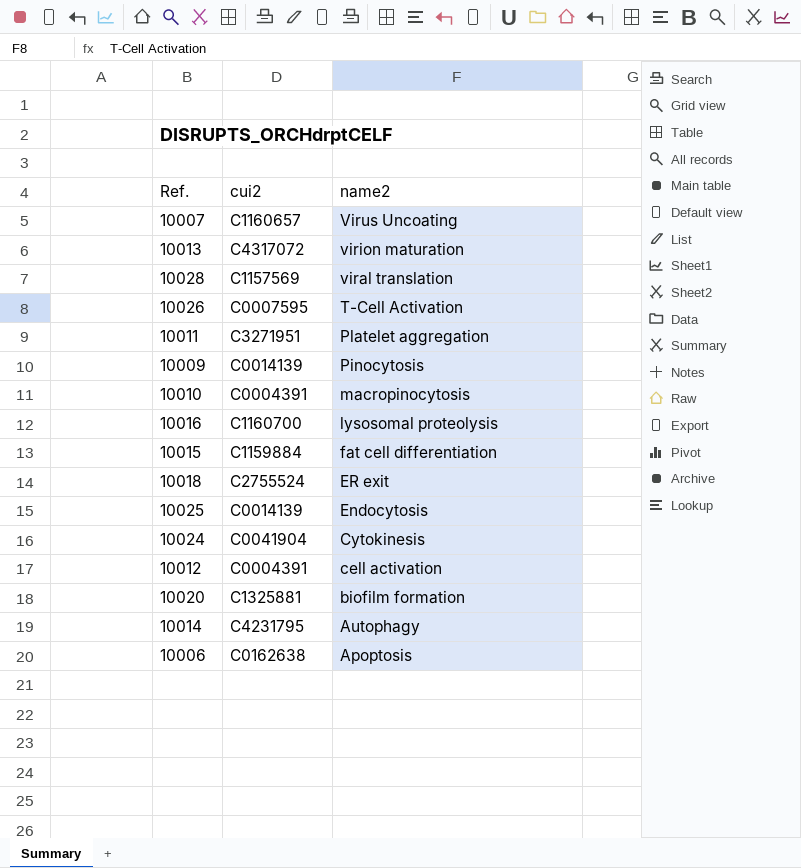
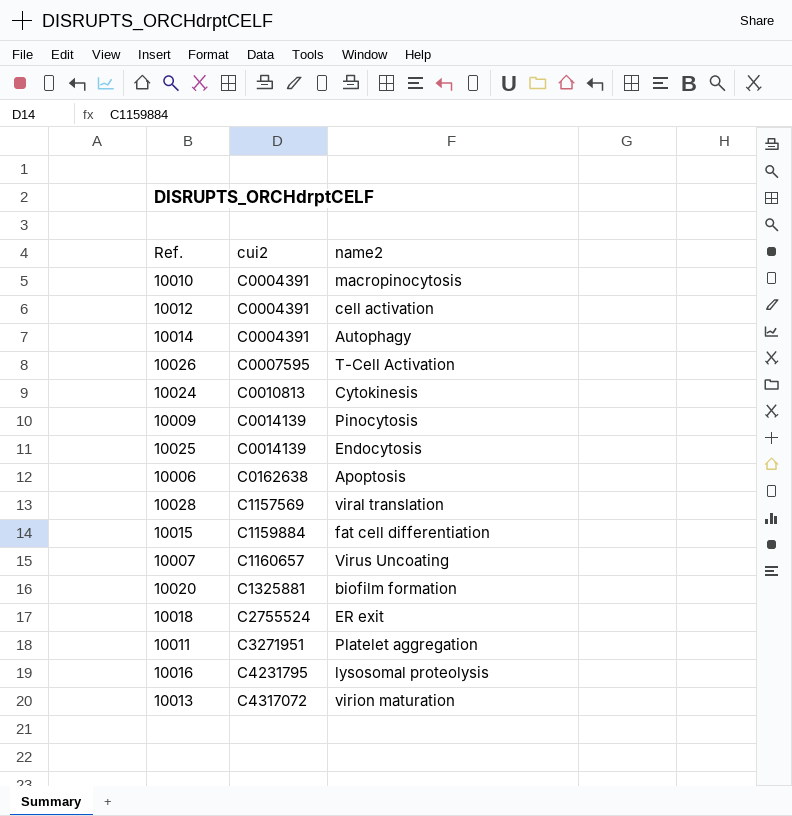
row order: name2 descending -> cui2 ascending
10014 | cui2: C4231795 -> C0004391
10024 | cui2: C0041904 -> C0010813
10016 | cui2: C1160700 -> C4231795

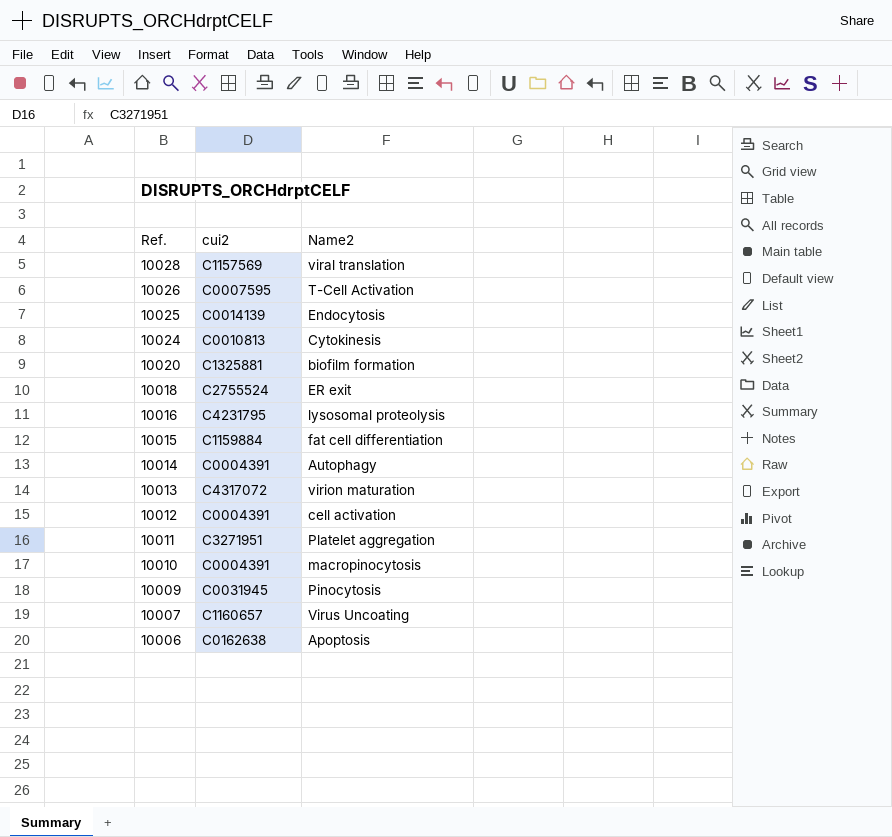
row order: cui2 ascending -> Ref. descending
column name: name2 -> Name2
10009 | cui2: C0014139 -> C0031945

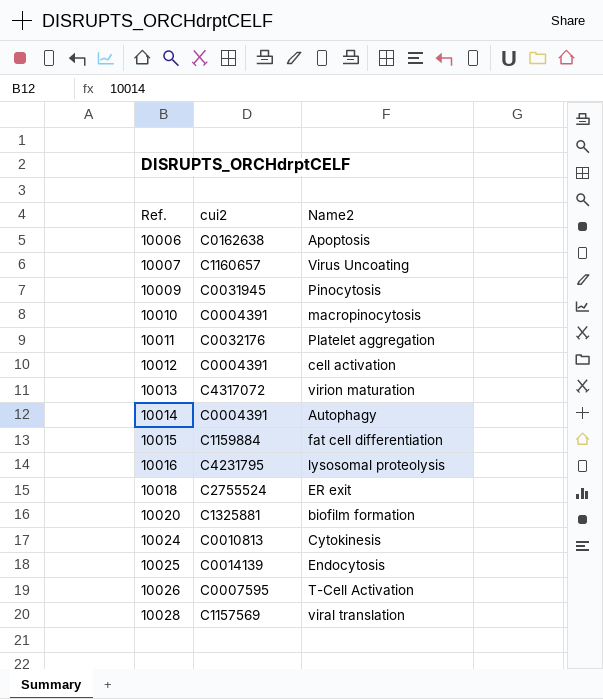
row order: Ref. descending -> Ref. ascending
10011 | cui2: C3271951 -> C0032176

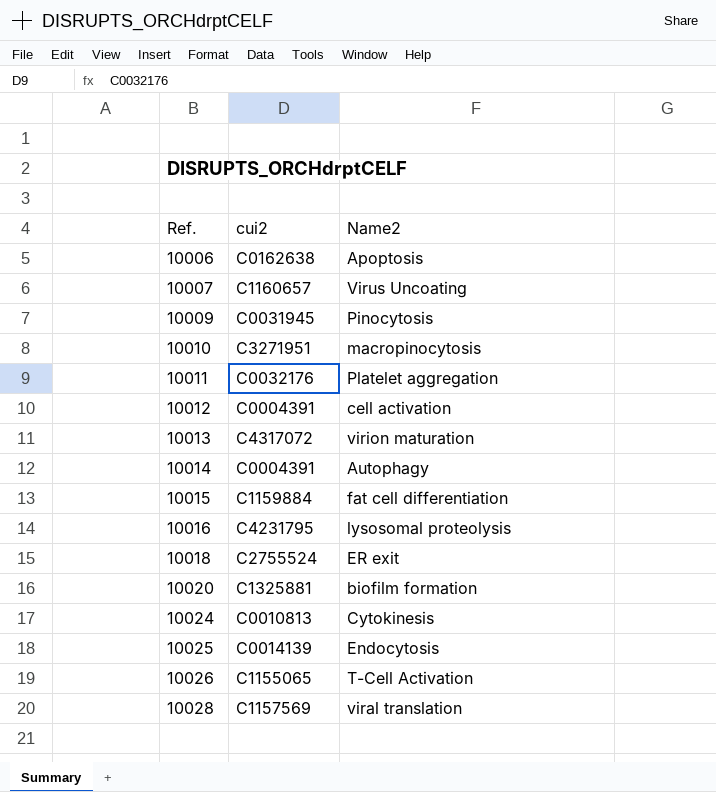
10010 | cui2: C0004391 -> C3271951
10026 | cui2: C0007595 -> C1155065

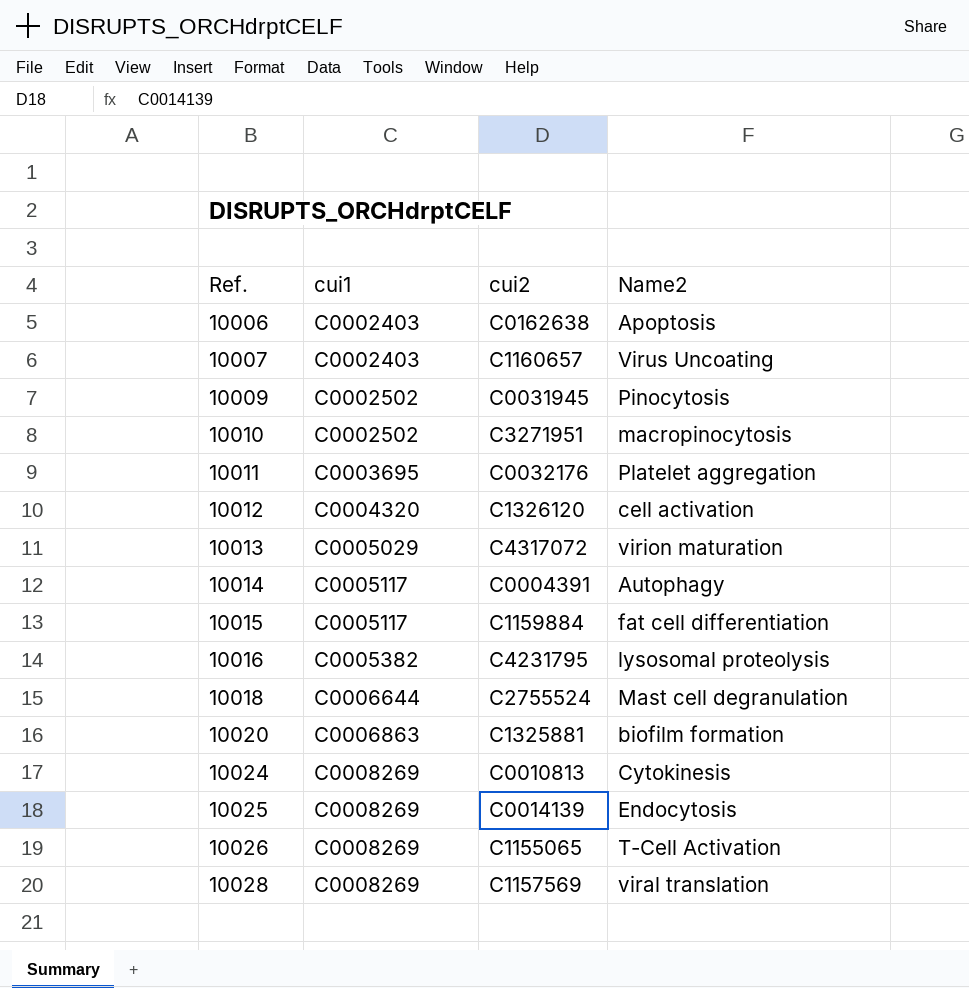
column cui1 | position: none -> 2
10012 | cui2: C0004391 -> C1326120
10018 | Name2: ER exit -> Mast cell degranulation

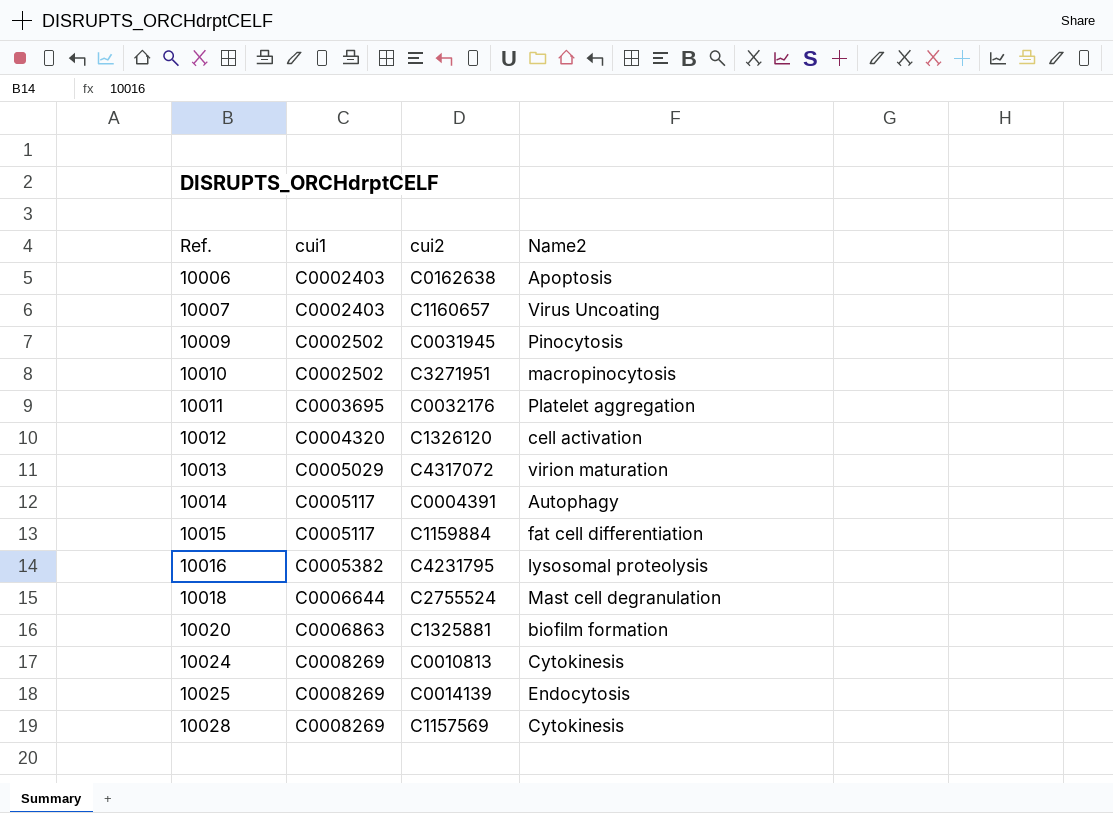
row 10026: C0008269 | C1155065 | T-Cell Activation -> none
10028 | Name2: viral translation -> Cytokinesis

